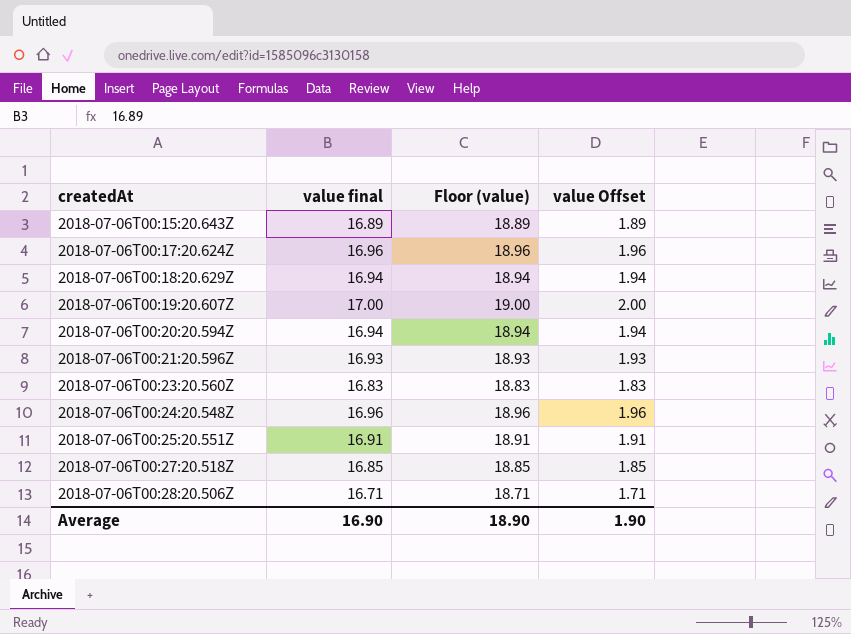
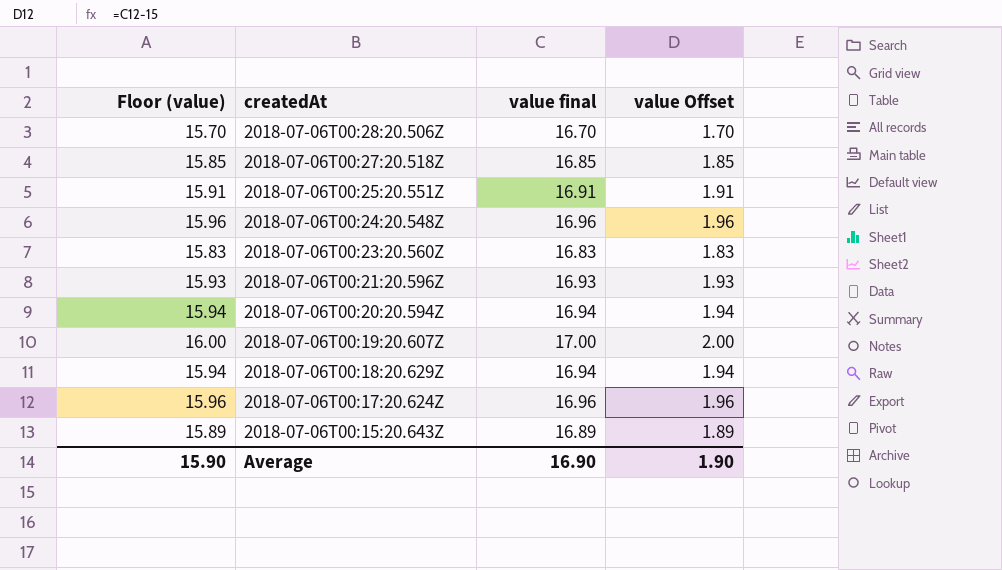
row order: createdAt ascending -> createdAt descending
column Floor (value) | formula: [value final] + 2 -> [value final] - 1
column Floor (value) | position: 3 -> 1
2018-07-06T00:28:20.506Z | value final: 16.71 -> 16.70
2018-07-06T00:28:20.506Z | value Offset: 1.71 -> 1.70
Average | Floor (value): 18.90 -> 15.90

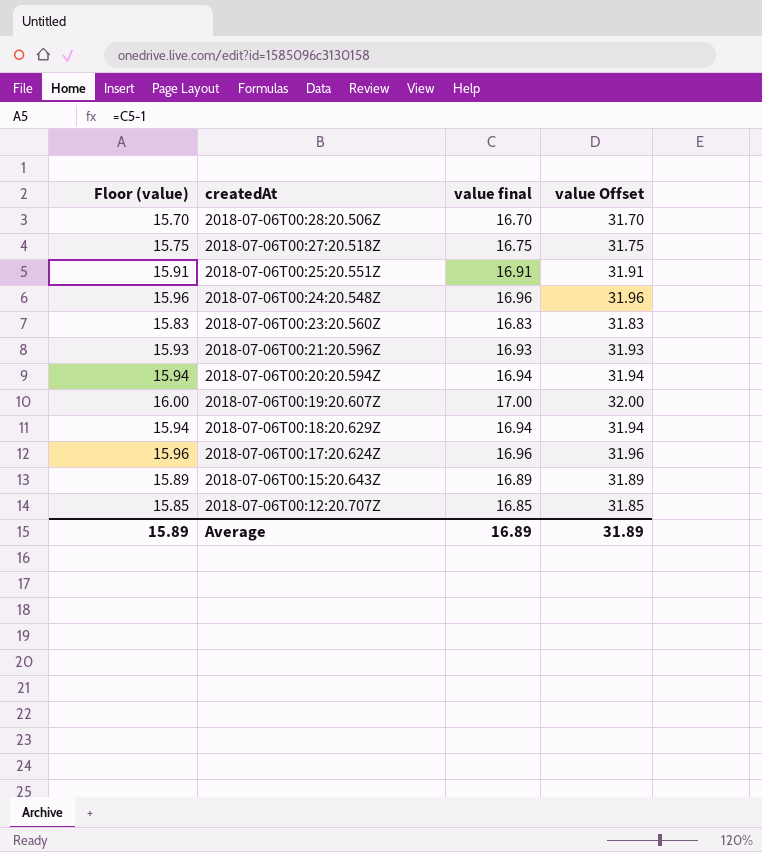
column value Offset | formula: [value final] - 15 -> [value final] + 15
2018-07-06T00:27:20.518Z | Floor (value): 15.85 -> 15.75
2018-07-06T00:27:20.518Z | value final: 16.85 -> 16.75
row 2018-07-06T00:12:20.707Z: none -> 15.85 | 16.85 | 31.85
Average | Floor (value): 15.90 -> 15.89
Average | value final: 16.90 -> 16.89
Average | value Offset: 1.90 -> 31.89

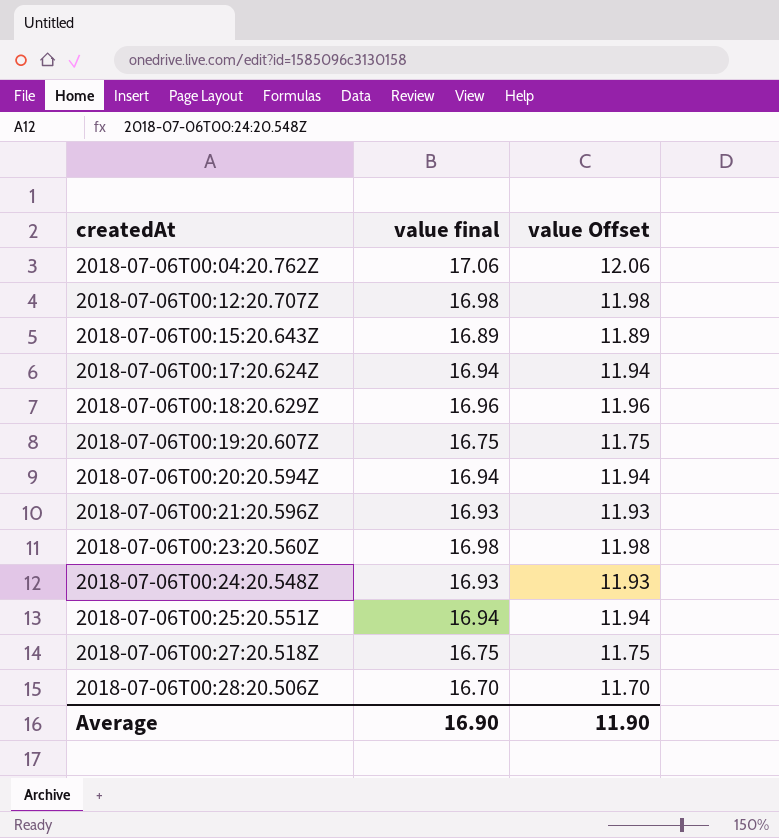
row order: createdAt descending -> createdAt ascending
column Floor (value) | formula: [value final] - 1 -> none
column value Offset | formula: [value final] + 15 -> [value final] - 5
row 2018-07-06T00:04:20.762Z: none -> 17.06 | 12.06
2018-07-06T00:12:20.707Z | value final: 16.85 -> 16.98
2018-07-06T00:17:20.624Z | value final: 16.96 -> 16.94
2018-07-06T00:18:20.629Z | value final: 16.94 -> 16.96
2018-07-06T00:19:20.607Z | value final: 17.00 -> 16.75
2018-07-06T00:23:20.560Z | value final: 16.83 -> 16.98
2018-07-06T00:24:20.548Z | value final: 16.96 -> 16.93
2018-07-06T00:25:20.551Z | value final: 16.91 -> 16.94
Average | value final: 16.89 -> 16.90
Average | value Offset: 31.89 -> 11.90

